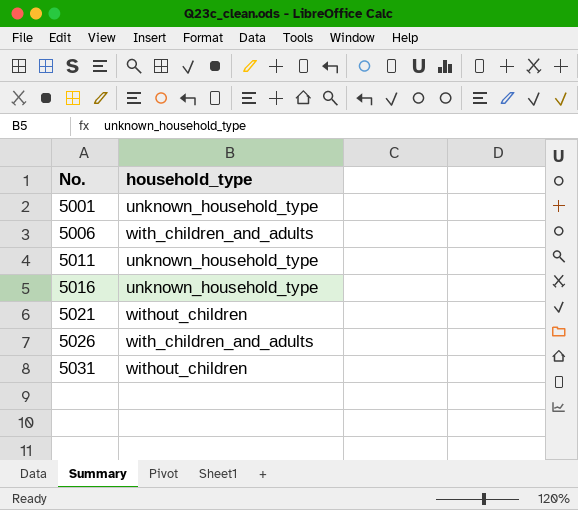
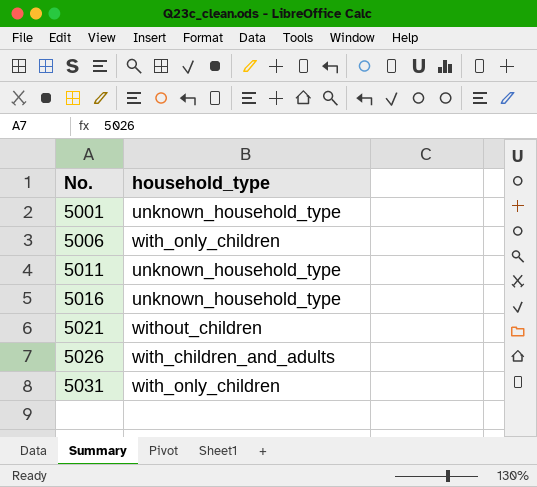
5006 | household_type: with_children_and_adults -> with_only_children
5031 | household_type: without_children -> with_only_children

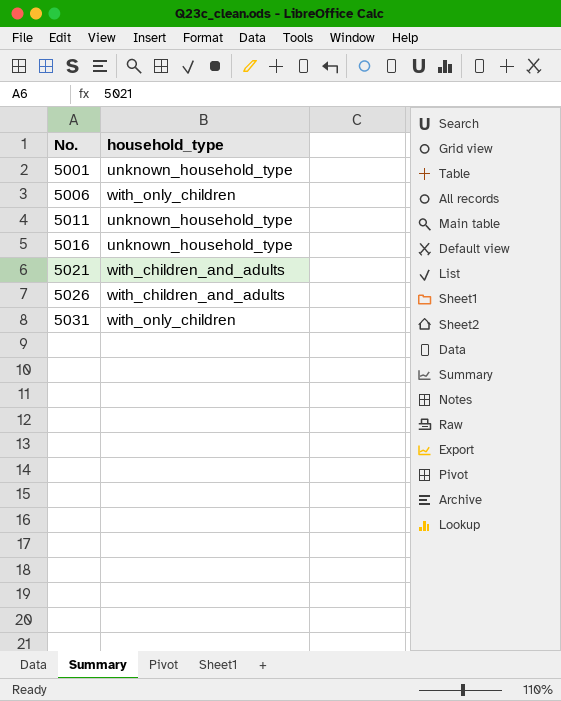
5021 | household_type: without_children -> with_children_and_adults

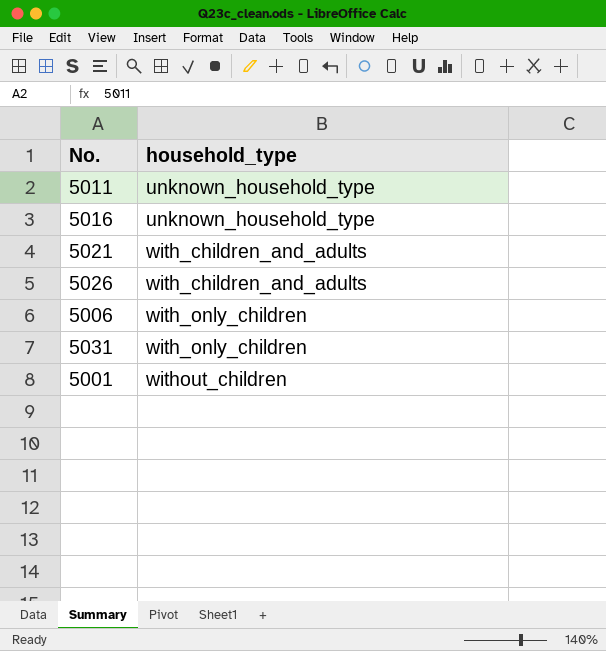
row order: No. ascending -> household_type ascending
5001 | household_type: unknown_household_type -> without_children

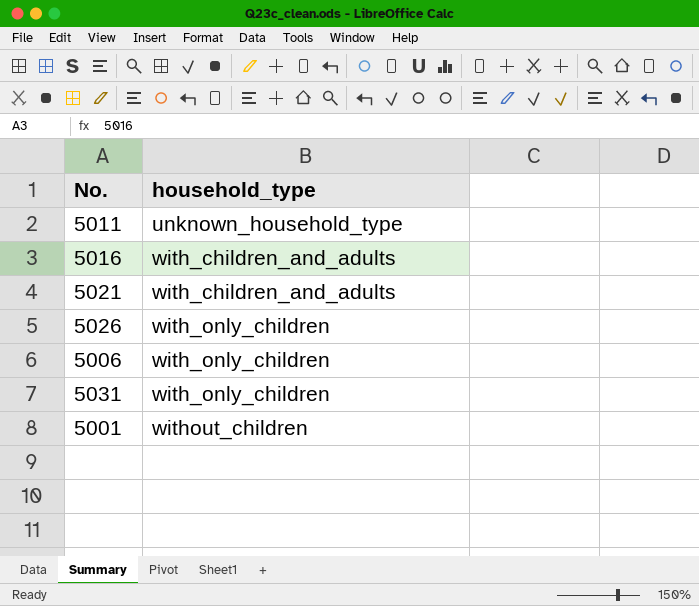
5016 | household_type: unknown_household_type -> with_children_and_adults
5026 | household_type: with_children_and_adults -> with_only_children

